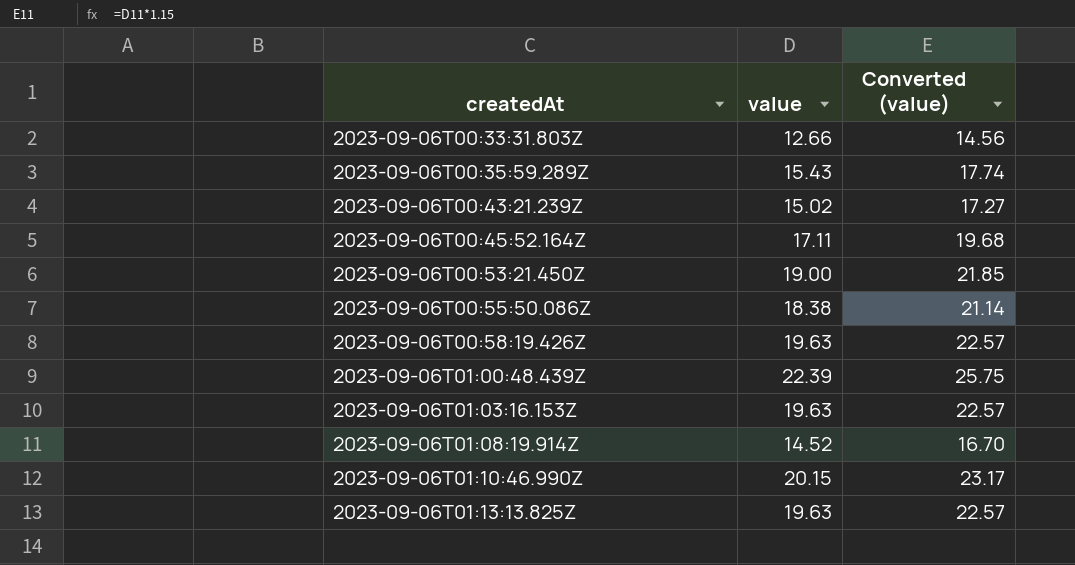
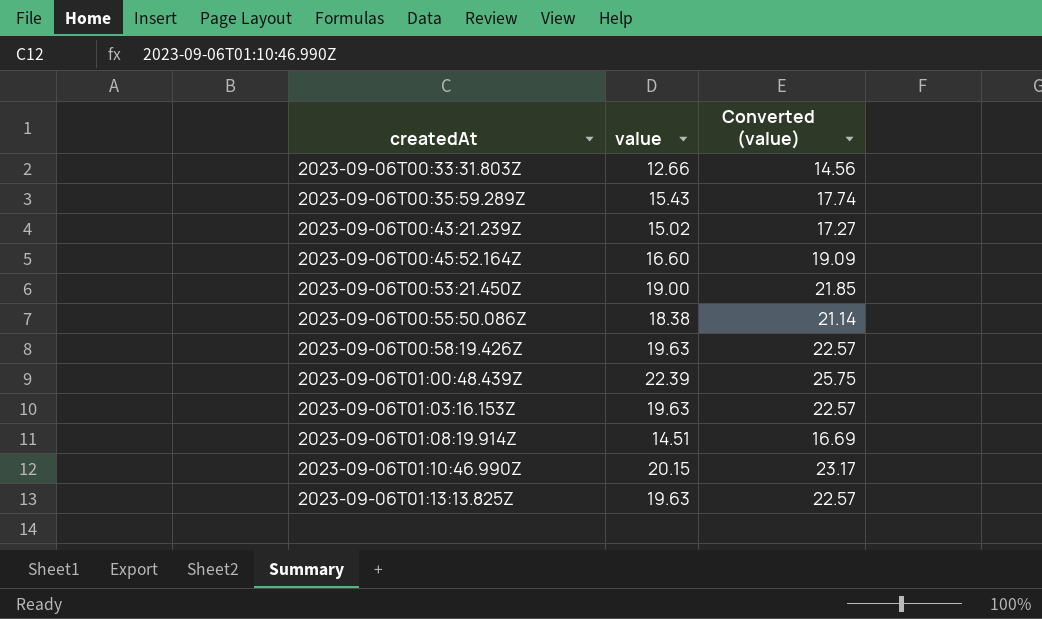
2023-09-06T00:45:52.164Z | value: 17.11 -> 16.60
2023-09-06T00:45:52.164Z | Converted (value): 19.68 -> 19.09
2023-09-06T01:08:19.914Z | value: 14.52 -> 14.51
2023-09-06T01:08:19.914Z | Converted (value): 16.70 -> 16.69

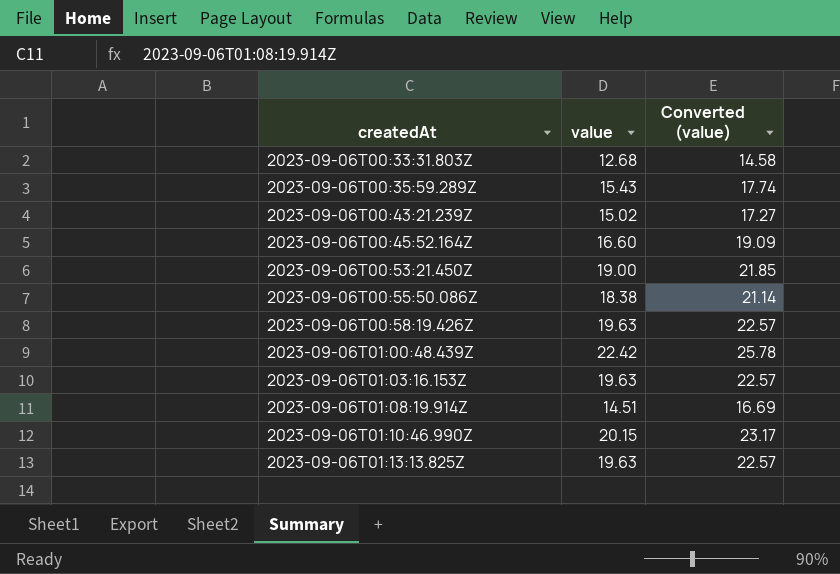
2023-09-06T00:33:31.803Z | value: 12.66 -> 12.68
2023-09-06T00:33:31.803Z | Converted (value): 14.56 -> 14.58
2023-09-06T01:00:48.439Z | value: 22.39 -> 22.42
2023-09-06T01:00:48.439Z | Converted (value): 25.75 -> 25.78

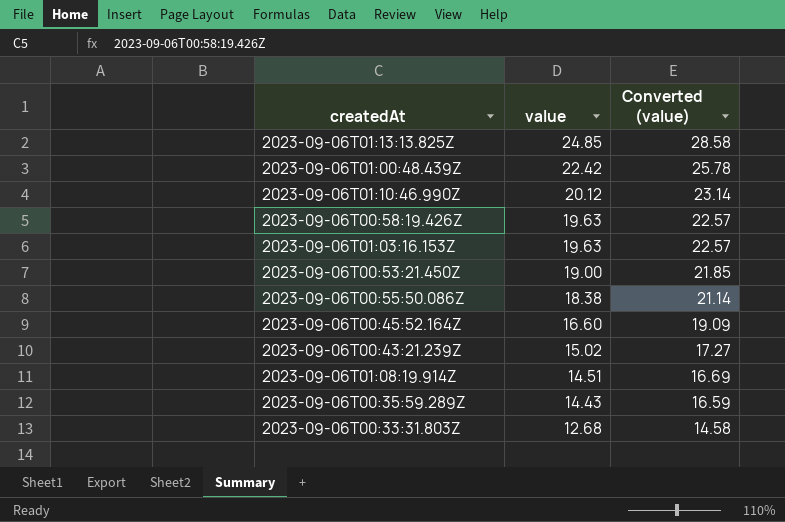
row order: createdAt ascending -> value descending
2023-09-06T01:13:13.825Z | value: 19.63 -> 24.85
2023-09-06T01:13:13.825Z | Converted (value): 22.57 -> 28.58
2023-09-06T01:10:46.990Z | value: 20.15 -> 20.12
2023-09-06T01:10:46.990Z | Converted (value): 23.17 -> 23.14
2023-09-06T00:35:59.289Z | value: 15.43 -> 14.43
2023-09-06T00:35:59.289Z | Converted (value): 17.74 -> 16.59

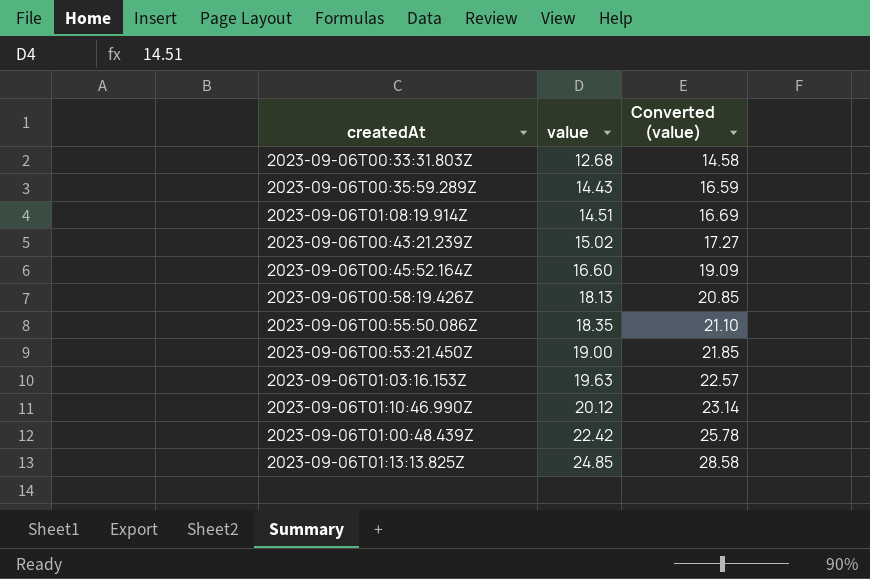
row order: value descending -> value ascending
2023-09-06T00:58:19.426Z | value: 19.63 -> 18.13
2023-09-06T00:58:19.426Z | Converted (value): 22.57 -> 20.85
2023-09-06T00:55:50.086Z | value: 18.38 -> 18.35
2023-09-06T00:55:50.086Z | Converted (value): 21.14 -> 21.10

